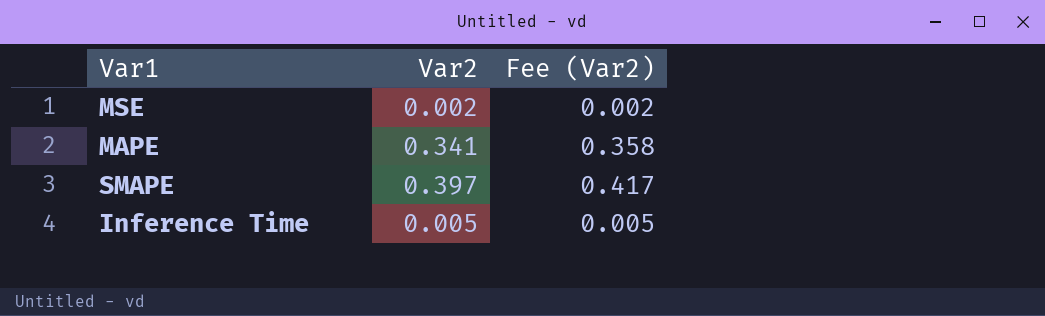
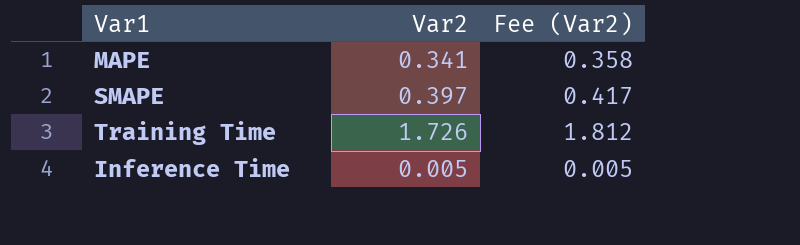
row MSE: 0.002 | 0.002 -> none
row Training Time: none -> 1.726 | 1.812

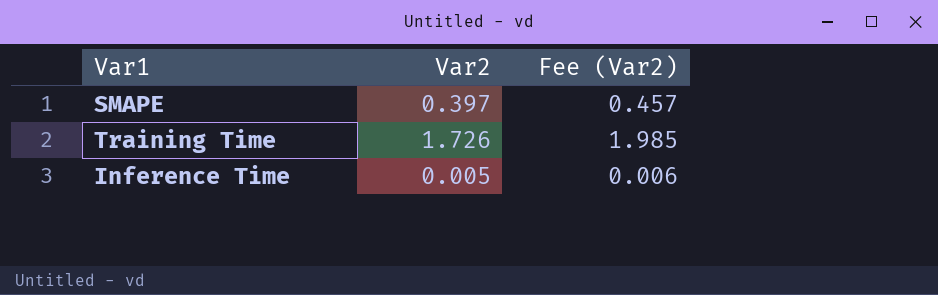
column Fee (Var2) | formula: [Var2] * 1.05 -> [Var2] * 1.15
row MAPE: 0.341 | 0.358 -> none

